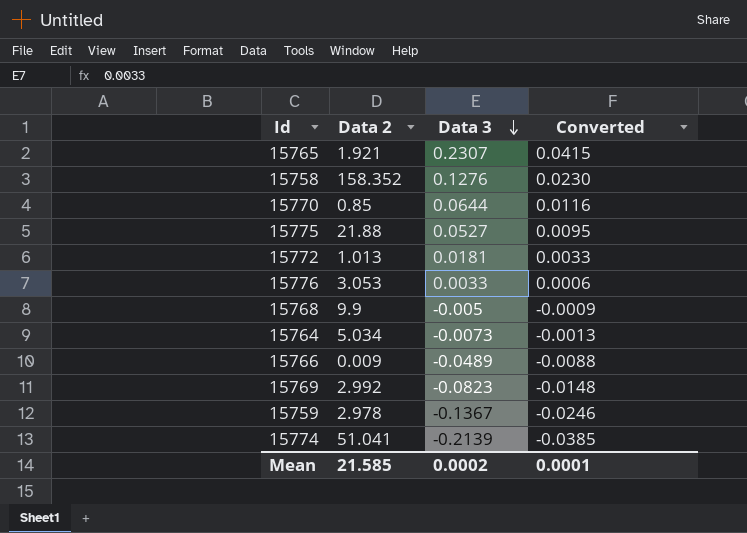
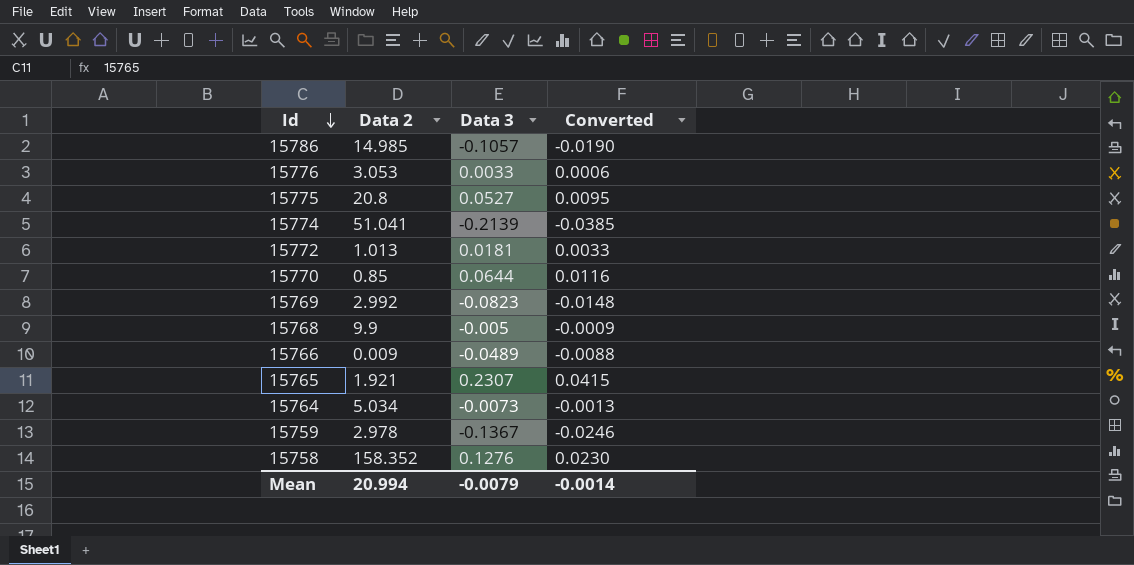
row order: Data 3 descending -> Id descending
row 15786: none -> 14.985 | -0.1057 | -0.0190
15775 | Data 2: 21.88 -> 20.8
Mean | Data 2: 21.585 -> 20.994
Mean | Data 3: 0.0002 -> -0.0079
Mean | Converted: 0.0001 -> -0.0014

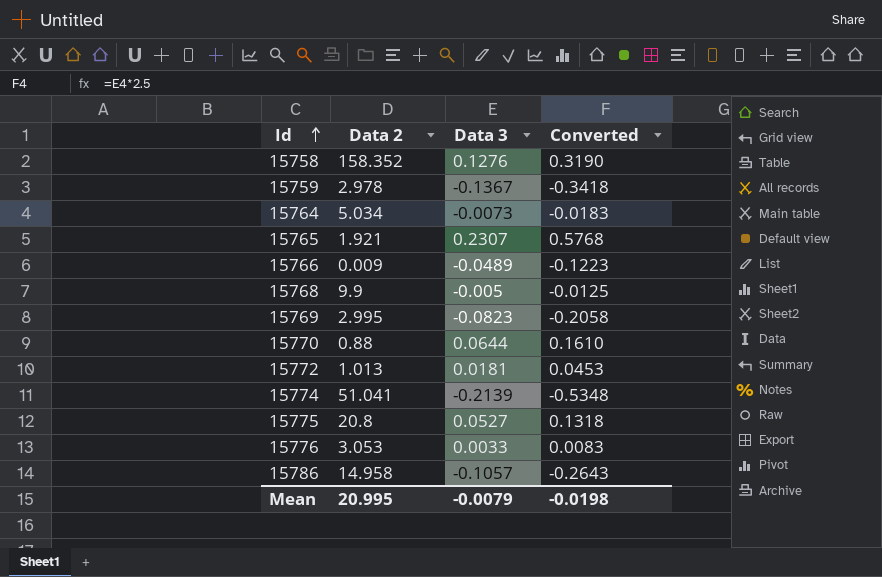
row order: Id descending -> Id ascending
column Converted | formula: [Data 3] * 0.18 -> [Data 3] * 2.5
15769 | Data 2: 2.992 -> 2.995
15770 | Data 2: 0.85 -> 0.88
15786 | Data 2: 14.985 -> 14.958
Mean | Data 2: 20.994 -> 20.995
Mean | Converted: -0.0014 -> -0.0198

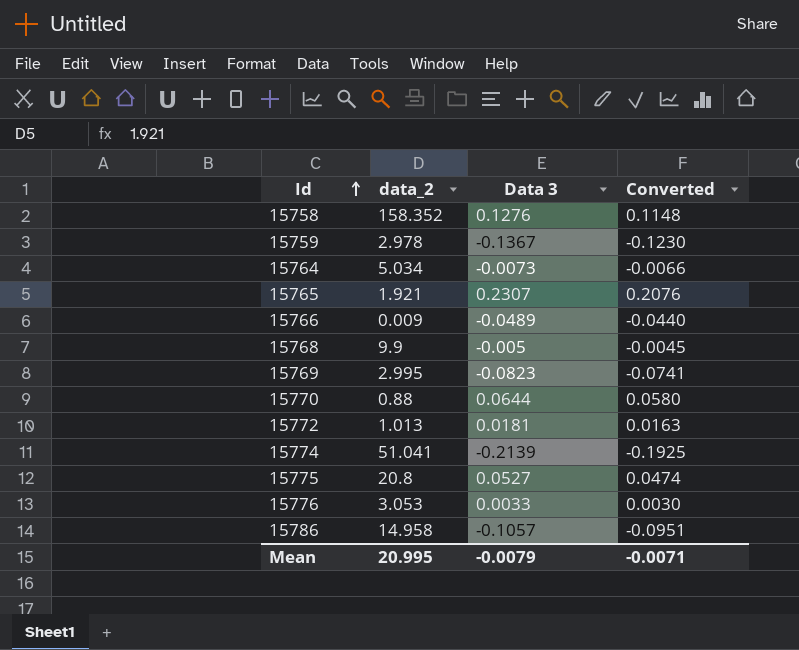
column name: Data 2 -> data_2
column Converted | formula: [Data 3] * 2.5 -> [Data 3] * 0.9
Mean | Converted: -0.0198 -> -0.0071

